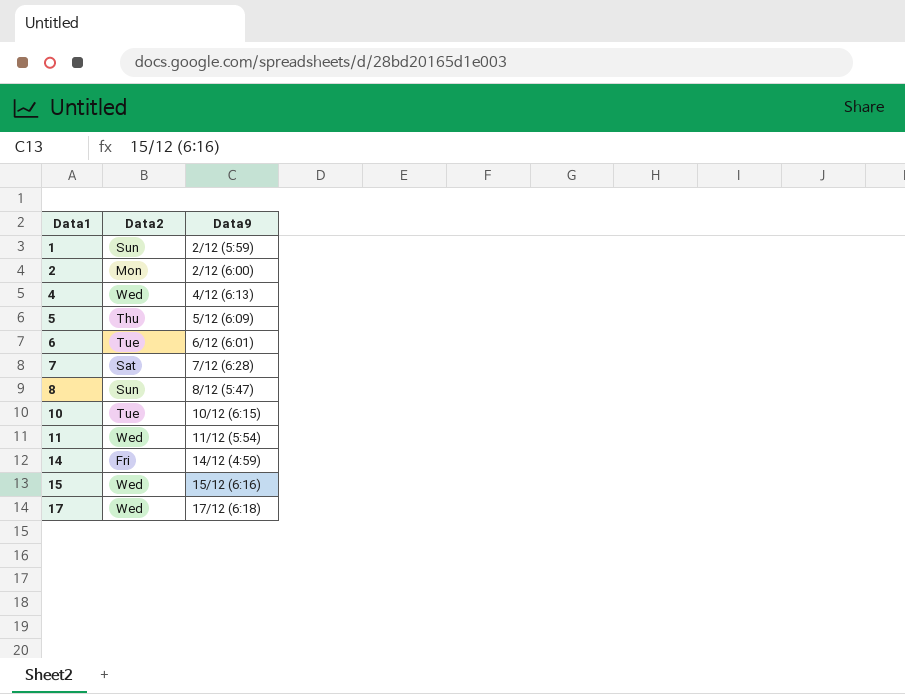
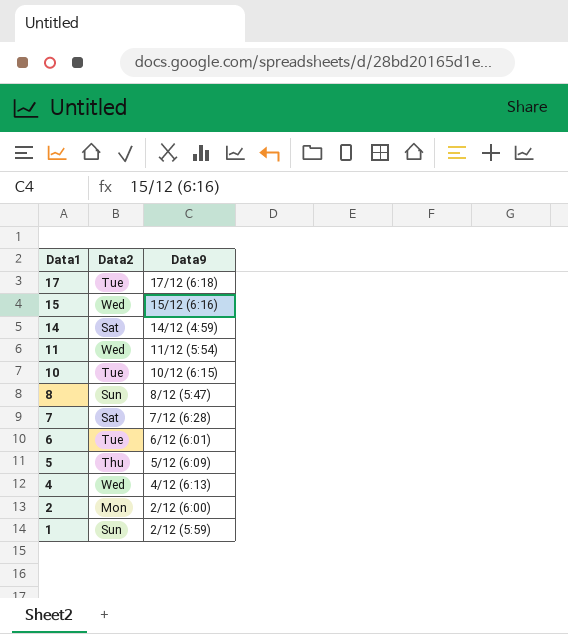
row order: Data1 ascending -> Data1 descending
17 | Data2: Wed -> Tue
14 | Data2: Fri -> Sat

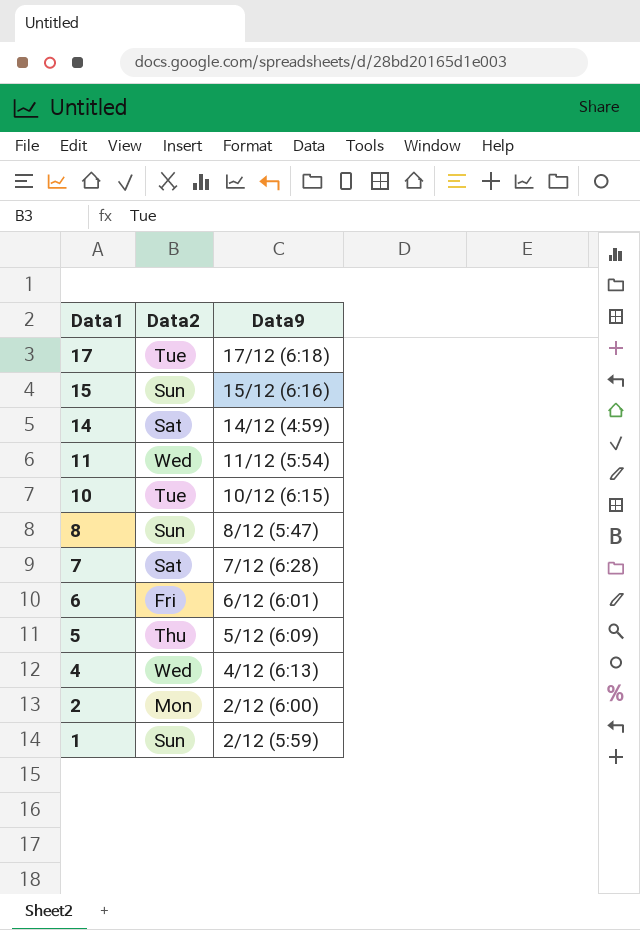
15 | Data2: Wed -> Sun
6 | Data2: Tue -> Fri

